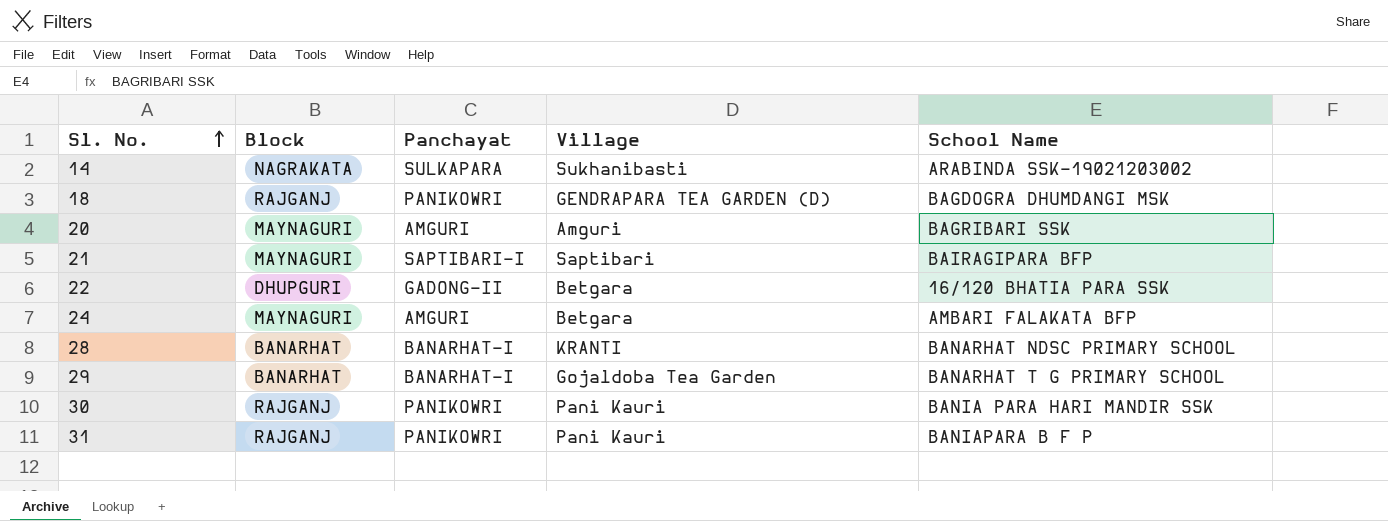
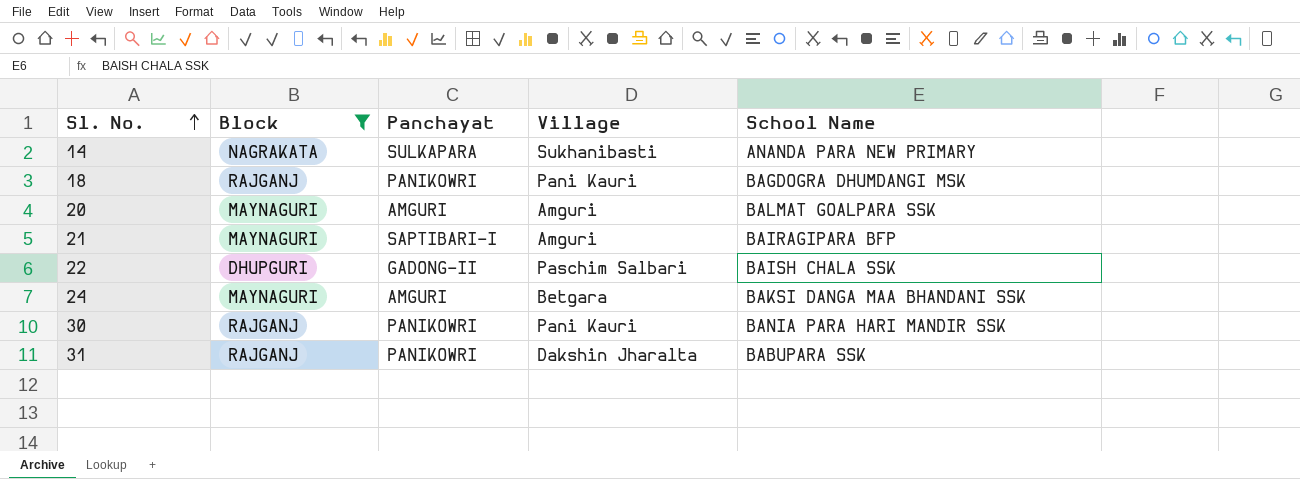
filter: none -> Block != BANARHAT
14 | School Name: ARABINDA SSK-19021203002 -> ANANDA PARA NEW PRIMARY
18 | Village: GENDRAPARA TEA GARDEN (D) -> Pani Kauri
20 | School Name: BAGRIBARI SSK -> BALMAT GOALPARA SSK
21 | Village: Saptibari -> Amguri
22 | Village: Betgara -> Paschim Salbari
22 | School Name: 16/120 BHATIA PARA SSK -> BAISH CHALA SSK
24 | School Name: AMBARI FALAKATA BFP -> BAKSI DANGA MAA BHANDANI SSK
31 | Village: Pani Kauri -> Dakshin Jharalta
31 | School Name: BANIAPARA B F P -> BABUPARA SSK

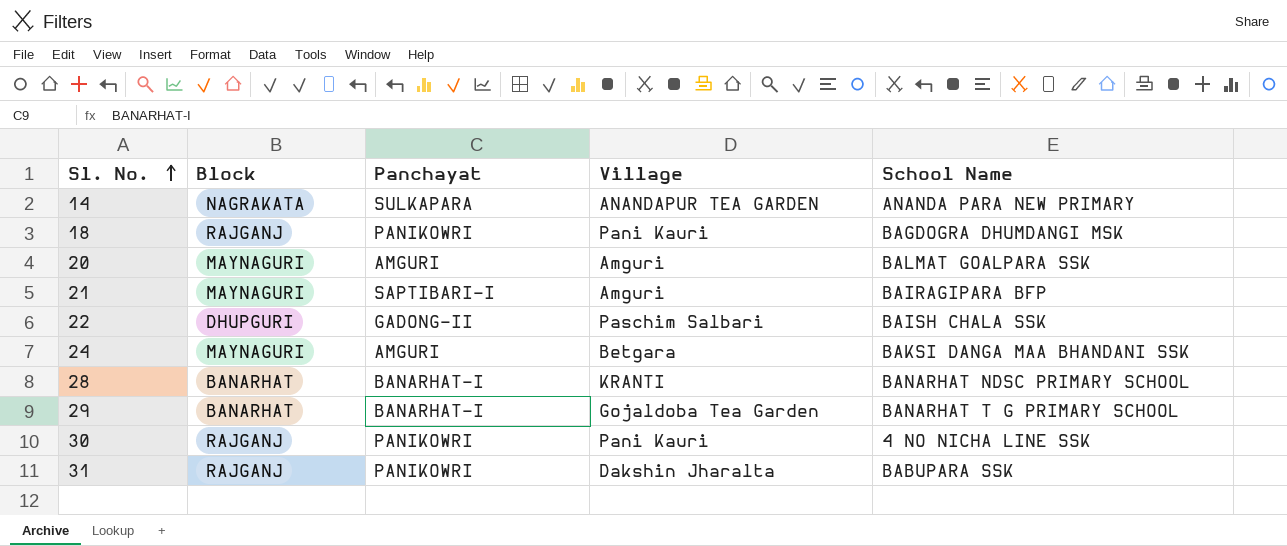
filter: Block != BANARHAT -> none
14 | Village: Sukhanibasti -> ANANDAPUR TEA GARDEN
30 | School Name: BANIA PARA HARI MANDIR SSK -> 4 NO NICHA LINE SSK

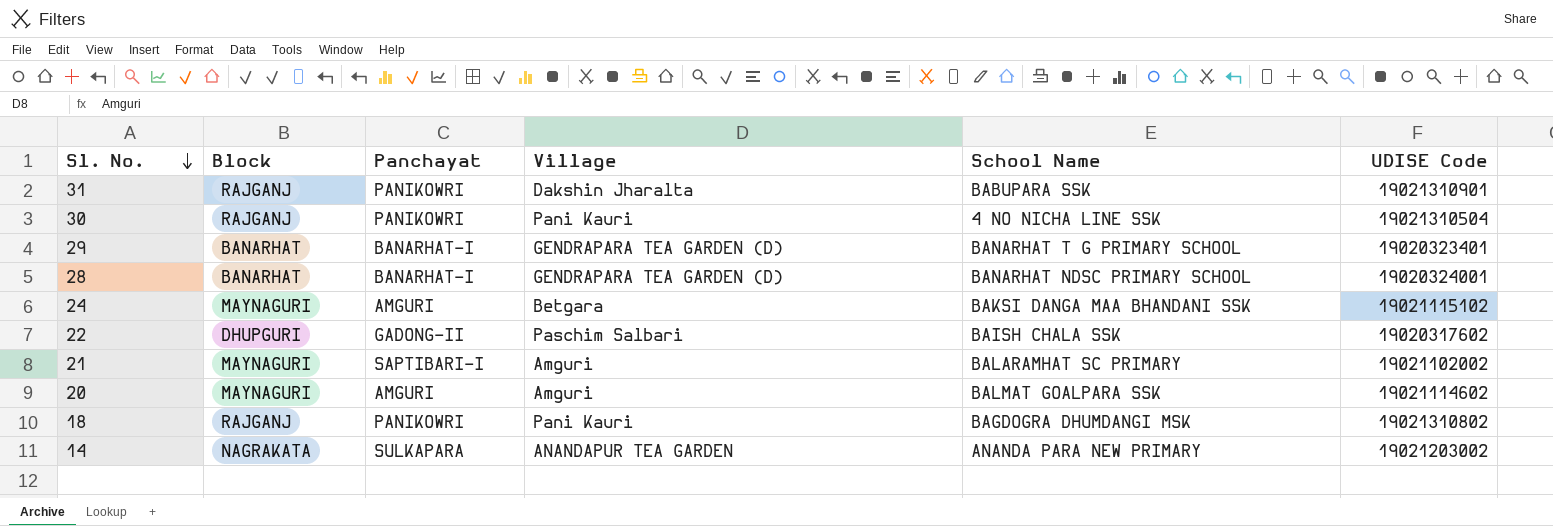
row order: Sl. No. ascending -> Sl. No. descending
column UDISE Code | position: none -> 6
29 | Village: Gojaldoba Tea Garden -> GENDRAPARA TEA GARDEN (D)
28 | Village: KRANTI -> GENDRAPARA TEA GARDEN (D)
21 | School Name: BAIRAGIPARA BFP -> BALARAMHAT SC PRIMARY

